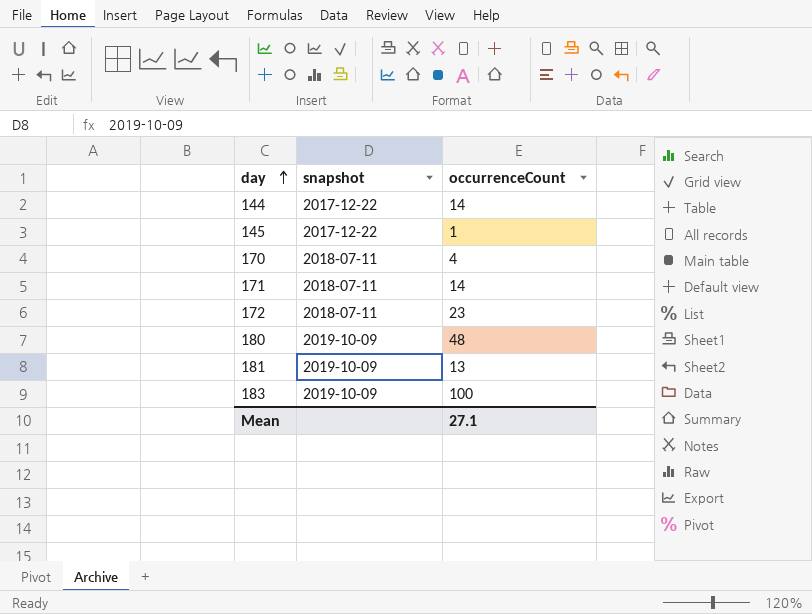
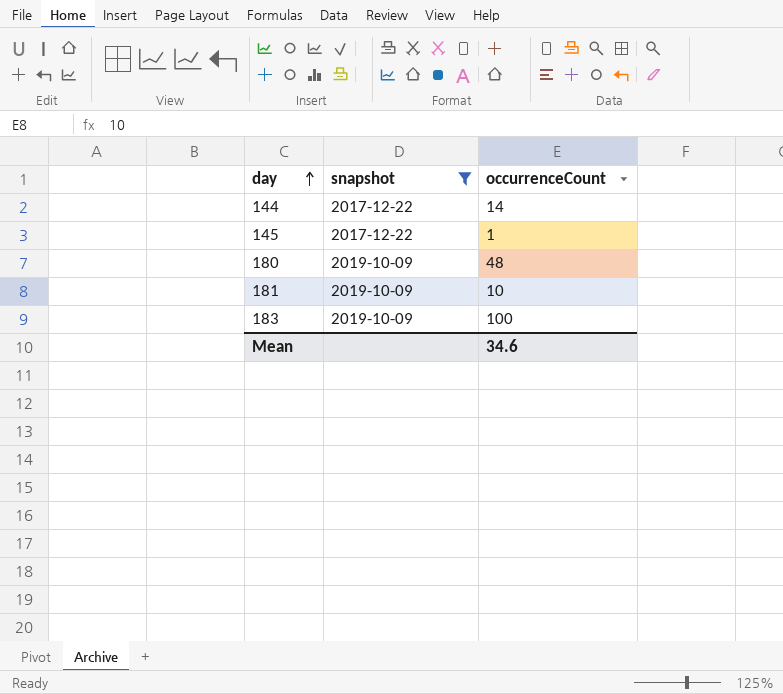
filter: none -> snapshot != 2018-07-11
181 | occurrenceCount: 13 -> 10
Mean | occurrenceCount: 27.1 -> 34.6

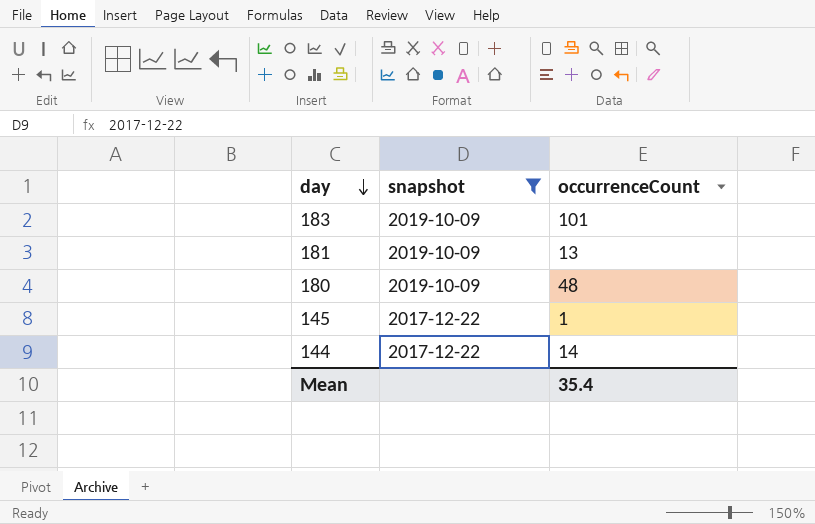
row order: day ascending -> day descending
183 | occurrenceCount: 100 -> 101
181 | occurrenceCount: 10 -> 13
Mean | occurrenceCount: 34.6 -> 35.4

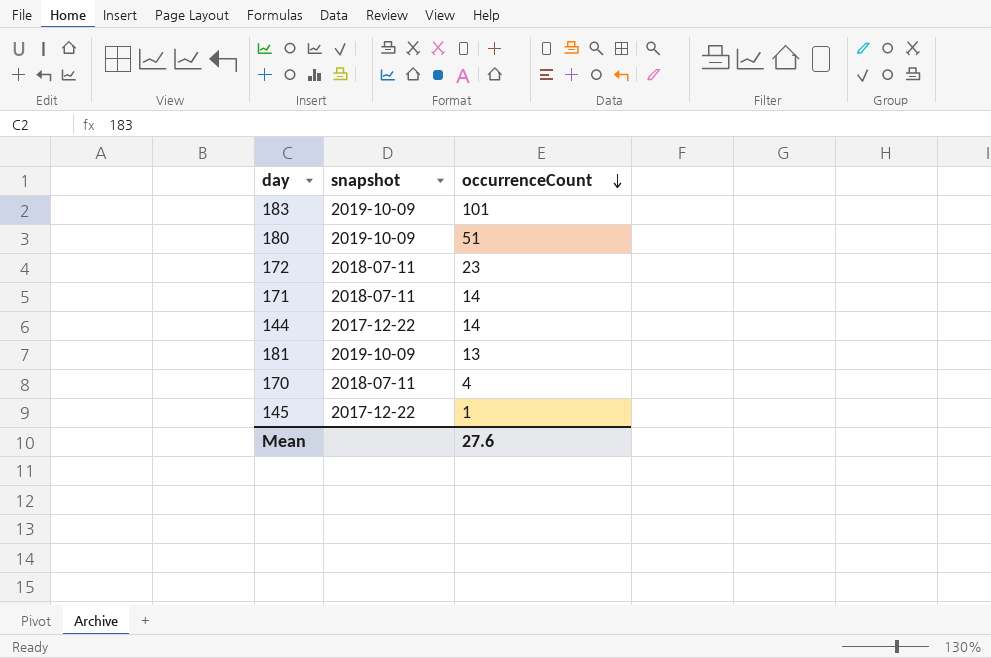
filter: snapshot != 2018-07-11 -> none
row order: day descending -> occurrenceCount descending
180 | occurrenceCount: 48 -> 51
Mean | occurrenceCount: 35.4 -> 27.6

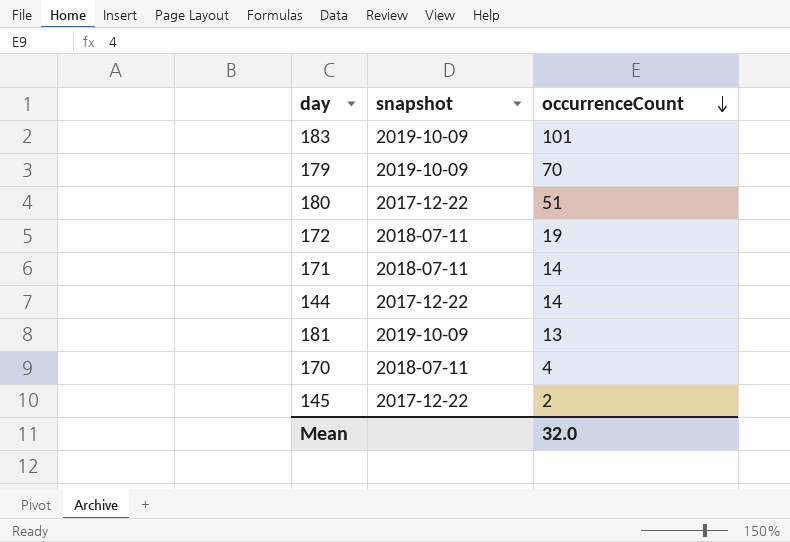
row 179: none -> 2019-10-09 | 70
180 | snapshot: 2019-10-09 -> 2017-12-22
172 | occurrenceCount: 23 -> 19
145 | occurrenceCount: 1 -> 2
Mean | occurrenceCount: 27.6 -> 32.0

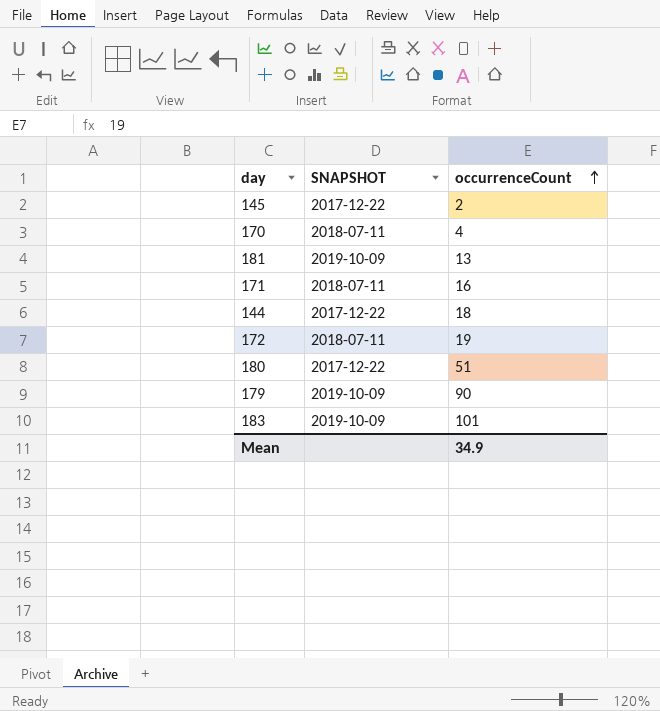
row order: occurrenceCount descending -> occurrenceCount ascending
column name: snapshot -> SNAPSHOT
171 | occurrenceCount: 14 -> 16
144 | occurrenceCount: 14 -> 18
179 | occurrenceCount: 70 -> 90
Mean | occurrenceCount: 32.0 -> 34.9

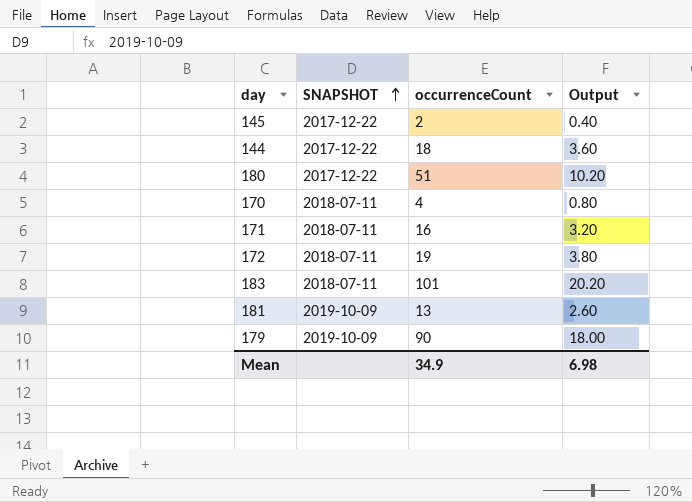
row order: occurrenceCount ascending -> SNAPSHOT ascending
column Output | formula: none -> [occurrenceCount] * 0.2
183 | SNAPSHOT: 2019-10-09 -> 2018-07-11

